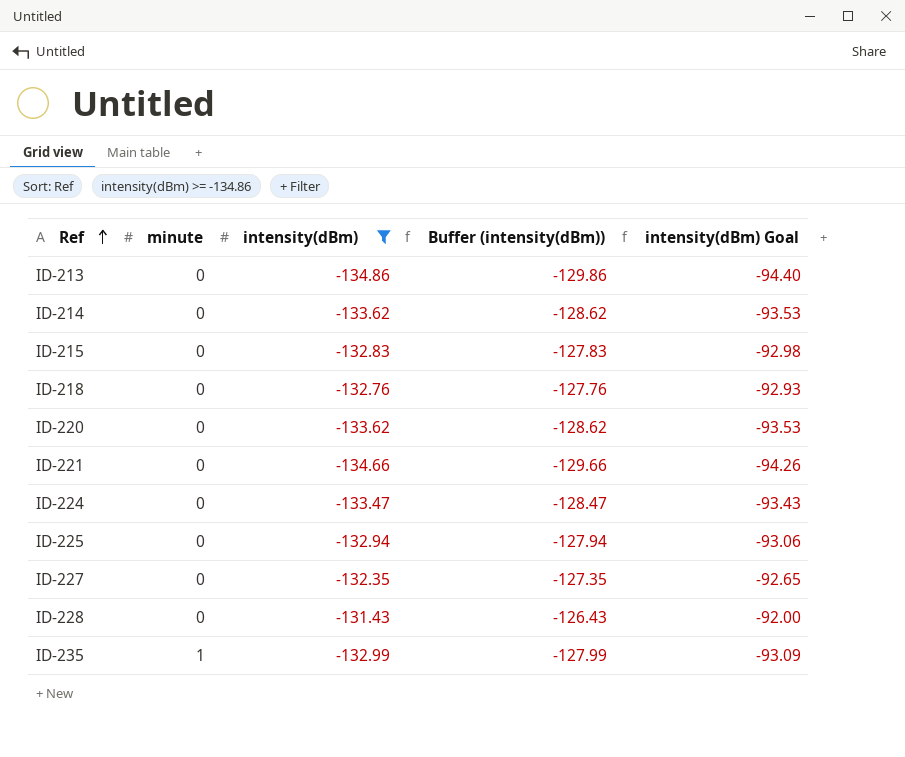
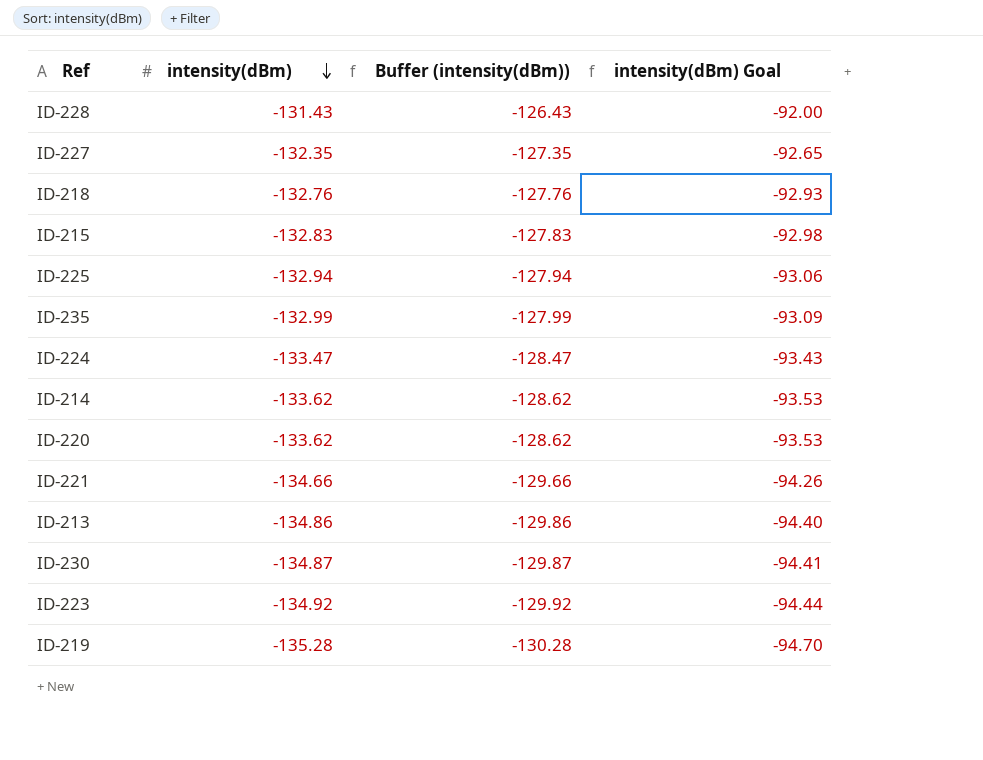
filter: intensity(dBm) >= -134.86 -> none
row order: Ref ascending -> intensity(dBm) descending
column minute | position: 2 -> none

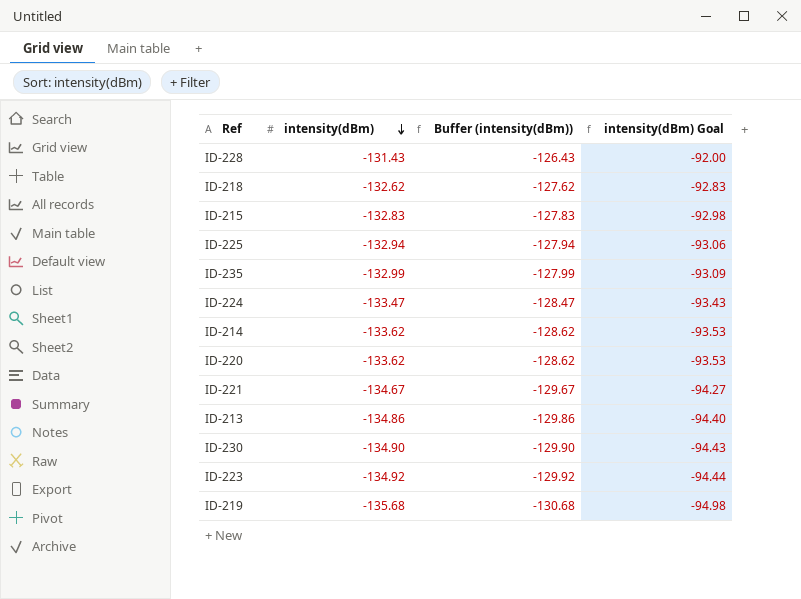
row ID-227: -132.35 | -127.35 | -92.65 -> none
ID-218 | intensity(dBm): -132.76 -> -132.62
ID-218 | Buffer (intensity(dBm)): -127.76 -> -127.62
ID-218 | intensity(dBm) Goal: -92.93 -> -92.83
ID-221 | intensity(dBm): -134.66 -> -134.67
ID-221 | Buffer (intensity(dBm)): -129.66 -> -129.67
ID-221 | intensity(dBm) Goal: -94.26 -> -94.27
ID-230 | intensity(dBm): -134.87 -> -134.90
ID-230 | Buffer (intensity(dBm)): -129.87 -> -129.90
ID-230 | intensity(dBm) Goal: -94.41 -> -94.43
ID-219 | intensity(dBm): -135.28 -> -135.68
ID-219 | Buffer (intensity(dBm)): -130.28 -> -130.68
ID-219 | intensity(dBm) Goal: -94.70 -> -94.98

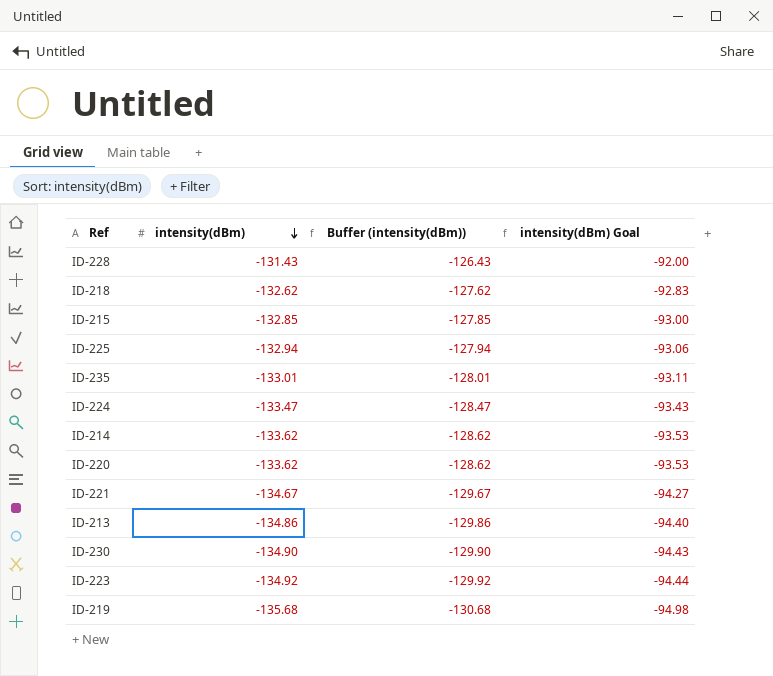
ID-215 | intensity(dBm): -132.83 -> -132.85
ID-215 | Buffer (intensity(dBm)): -127.83 -> -127.85
ID-215 | intensity(dBm) Goal: -92.98 -> -93.00
ID-235 | intensity(dBm): -132.99 -> -133.01
ID-235 | Buffer (intensity(dBm)): -127.99 -> -128.01
ID-235 | intensity(dBm) Goal: -93.09 -> -93.11

